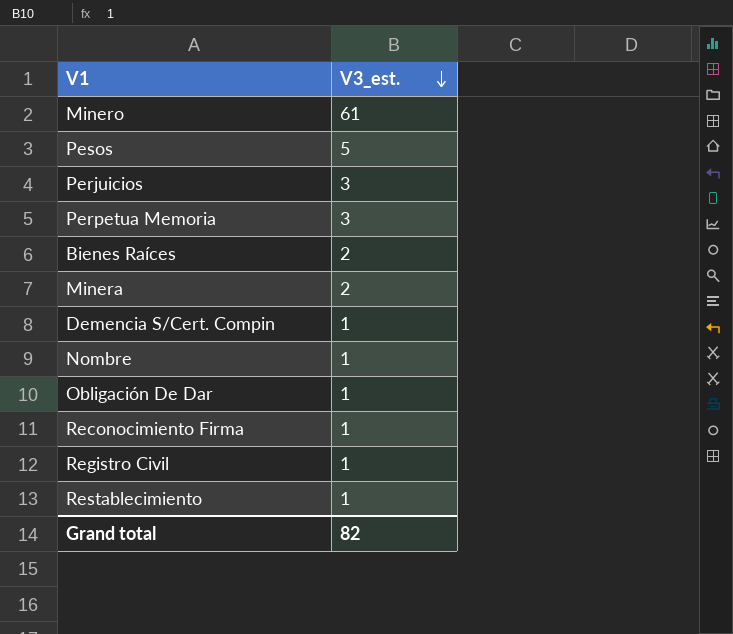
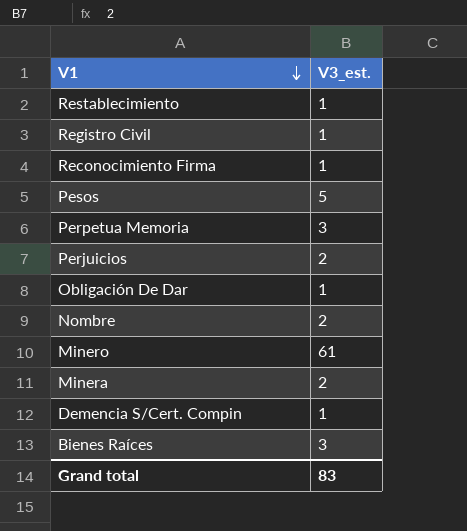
row order: V3_est. descending -> V1 descending
Perjuicios | V3_est.: 3 -> 2
Nombre | V3_est.: 1 -> 2
Bienes Raíces | V3_est.: 2 -> 3
Grand total | V3_est.: 82 -> 83

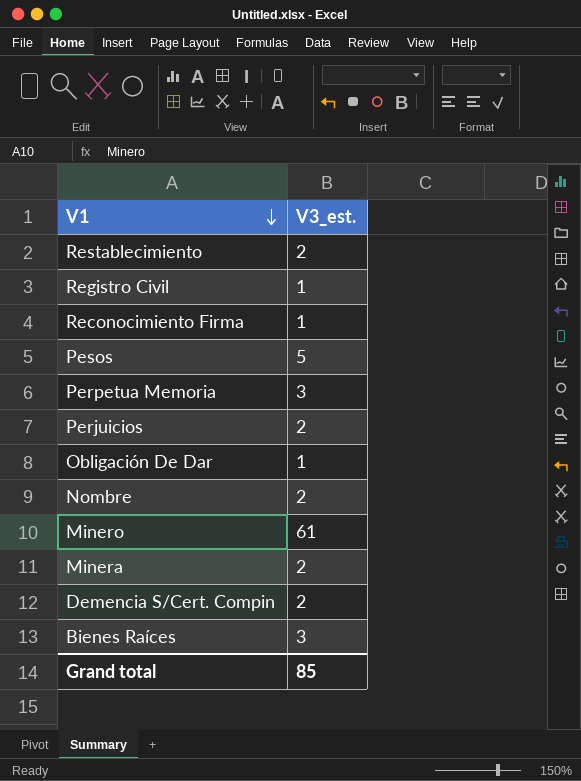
Restablecimiento | V3_est.: 1 -> 2
Demencia S/Cert. Compin | V3_est.: 1 -> 2
Grand total | V3_est.: 83 -> 85

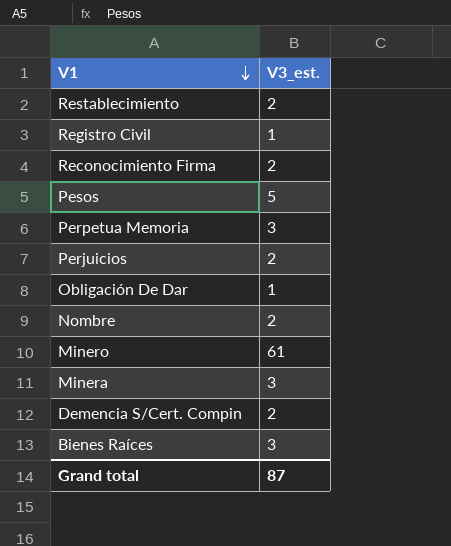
Reconocimiento Firma | V3_est.: 1 -> 2
Minera | V3_est.: 2 -> 3
Grand total | V3_est.: 85 -> 87

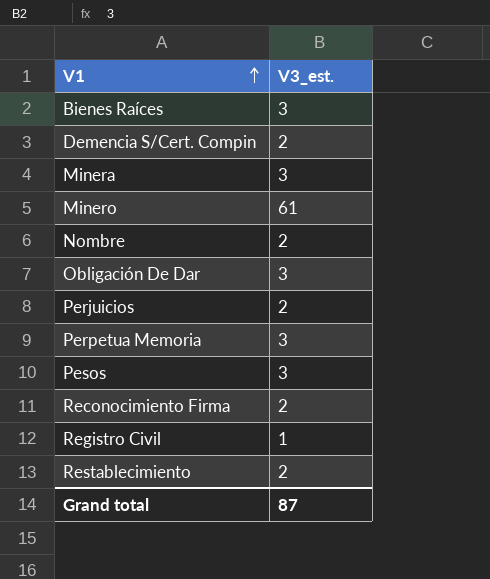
row order: V1 descending -> V1 ascending
Obligación De Dar | V3_est.: 1 -> 3
Pesos | V3_est.: 5 -> 3

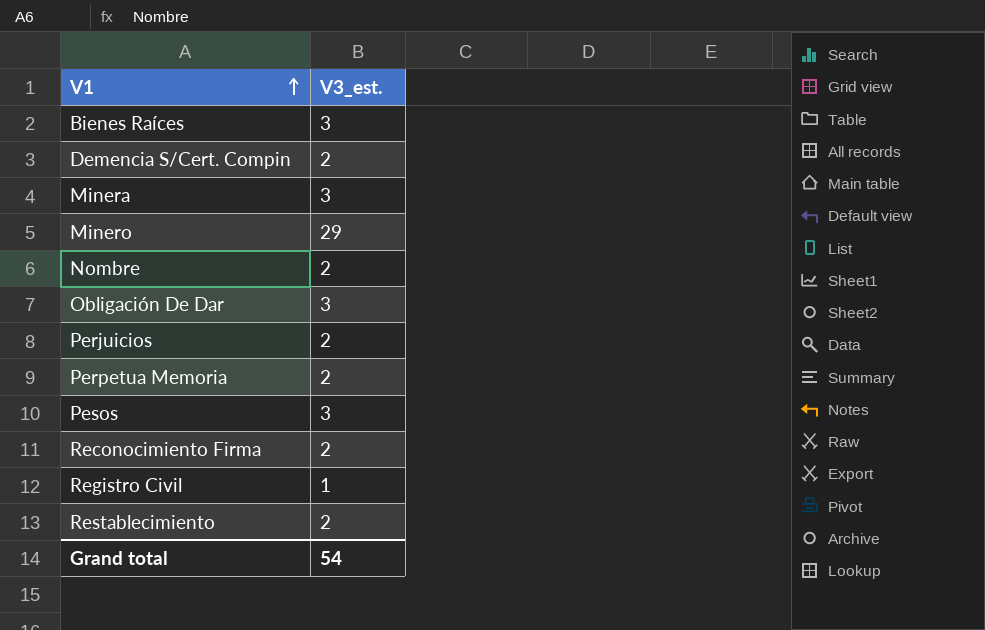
Minero | V3_est.: 61 -> 29
Perpetua Memoria | V3_est.: 3 -> 2
Grand total | V3_est.: 87 -> 54

